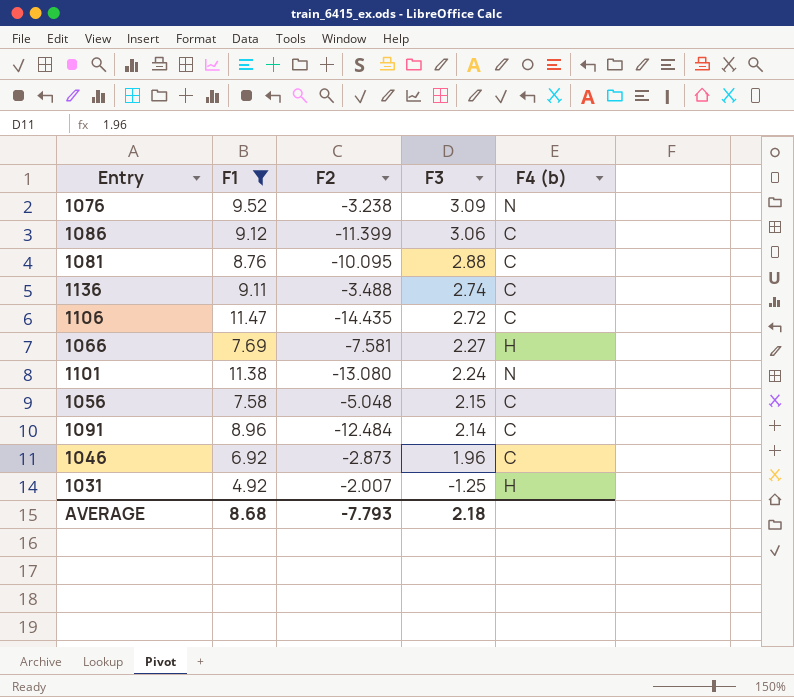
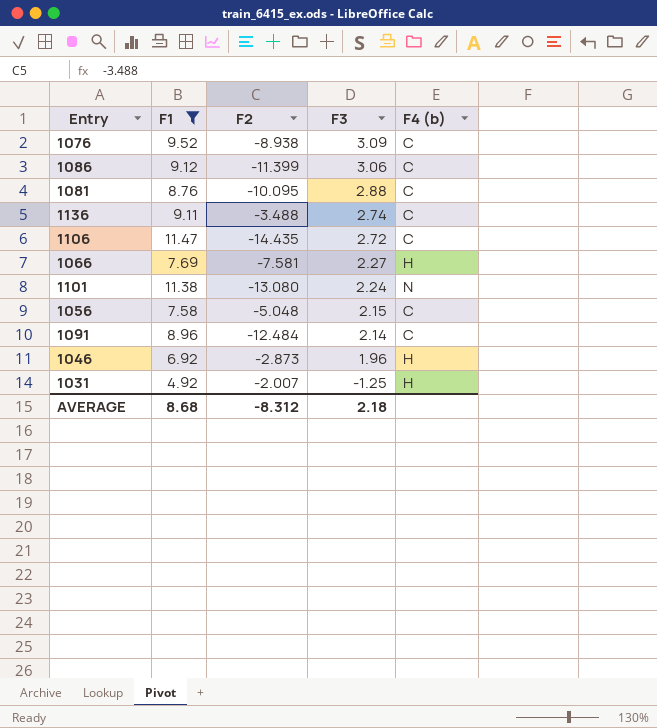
1076 | F2: -3.238 -> -8.938
1076 | F4 (b): N -> C
1046 | F4 (b): C -> H
AVERAGE | F2: -7.793 -> -8.312

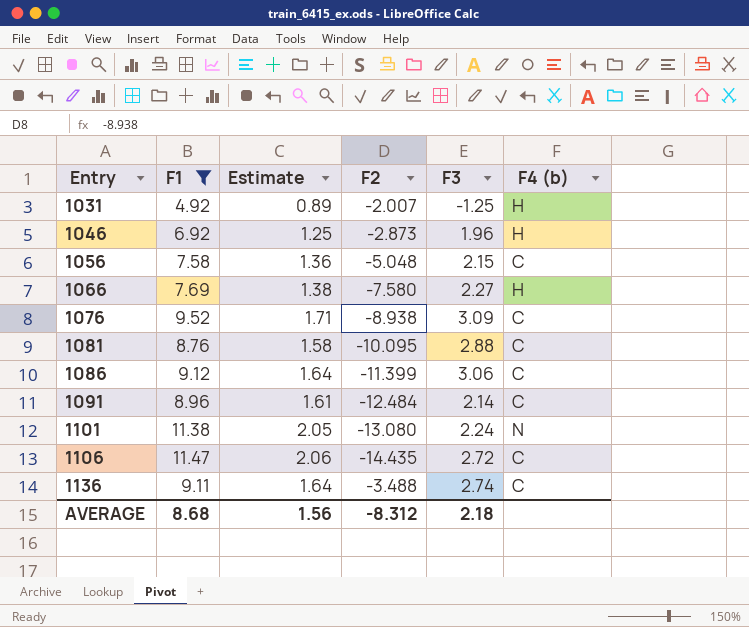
row order: F3 descending -> Entry ascending
column Estimate | formula: none -> [F1] * 0.18
1066 | F2: -7.581 -> -7.580

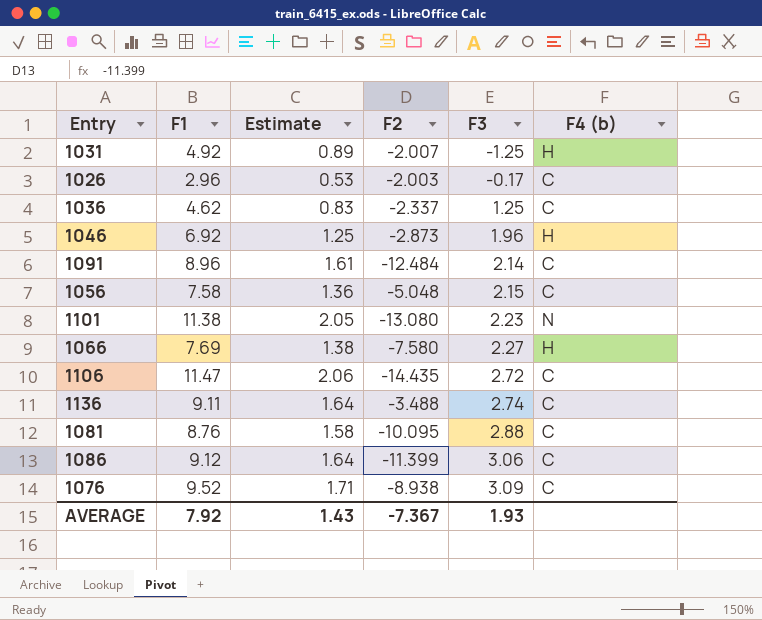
filter: F1 >= 4.92 -> none
row order: Entry ascending -> F3 ascending
1101 | F3: 2.24 -> 2.23
AVERAGE | F1: 8.68 -> 7.92
AVERAGE | Estimate: 1.56 -> 1.43
AVERAGE | F2: -8.312 -> -7.367
AVERAGE | F3: 2.18 -> 1.93

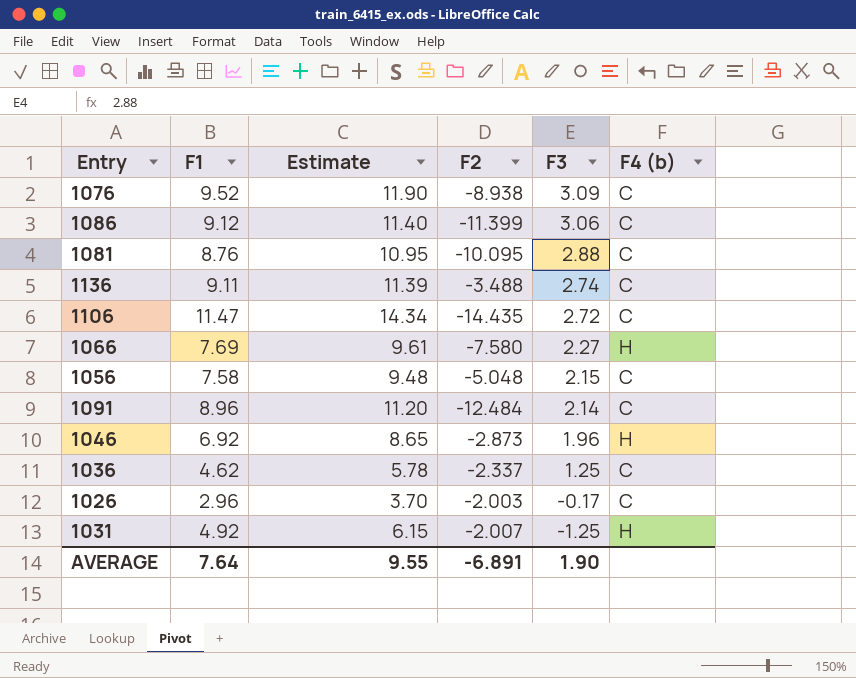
row order: F3 ascending -> F3 descending
column Estimate | formula: [F1] * 0.18 -> [F1] * 1.25
row 1101: 11.38 | 2.05 | -13.080 | 2.23 | N -> none
AVERAGE | F1: 7.92 -> 7.64
AVERAGE | Estimate: 1.43 -> 9.55
AVERAGE | F2: -7.367 -> -6.891
AVERAGE | F3: 1.93 -> 1.90

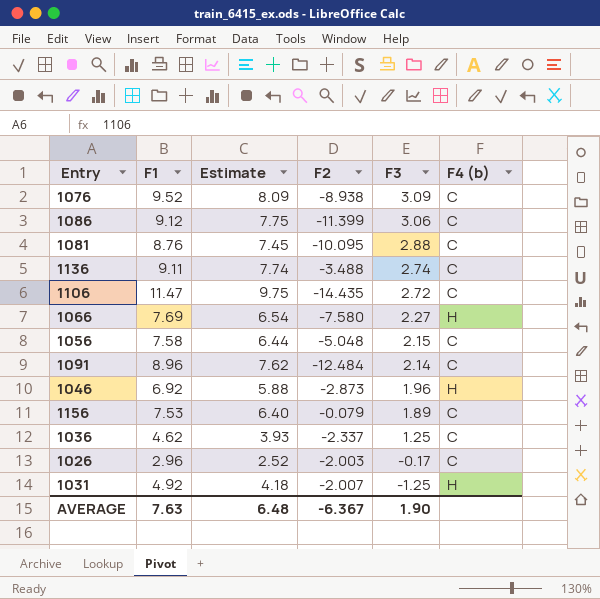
column Estimate | formula: [F1] * 1.25 -> [F1] * 0.85
row 1156: none -> 7.53 | 6.40 | -0.079 | 1.89 | C
AVERAGE | F1: 7.64 -> 7.63
AVERAGE | Estimate: 9.55 -> 6.48
AVERAGE | F2: -6.891 -> -6.367

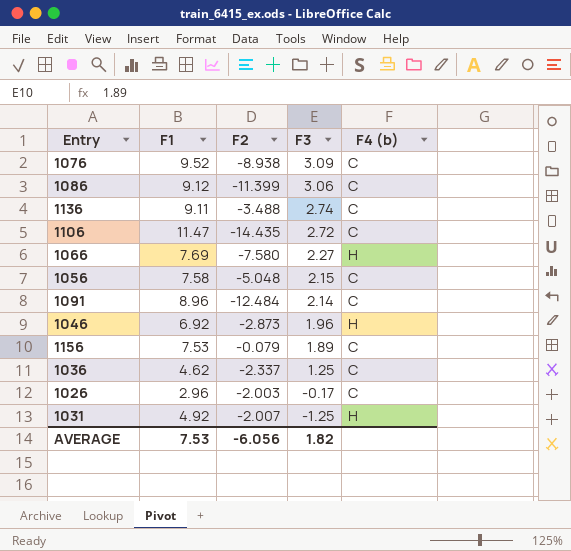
column Estimate | formula: [F1] * 0.85 -> none
row 1081: 8.76 | 7.45 | -10.095 | 2.88 | C -> none
AVERAGE | F1: 7.63 -> 7.53
AVERAGE | F2: -6.367 -> -6.056
AVERAGE | F3: 1.90 -> 1.82

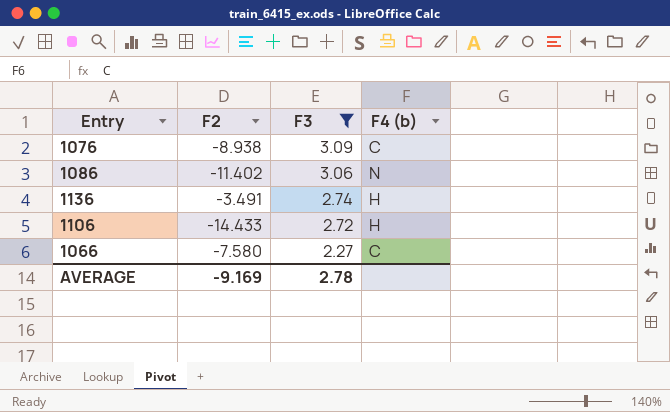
filter: none -> F3 >= 2.27
column F1 | position: 2 -> none
1086 | F2: -11.399 -> -11.402
1086 | F4 (b): C -> N
1136 | F2: -3.488 -> -3.491
1136 | F4 (b): C -> H
1106 | F2: -14.435 -> -14.433
1106 | F4 (b): C -> H
1066 | F4 (b): H -> C
AVERAGE | F2: -6.056 -> -9.169
AVERAGE | F3: 1.82 -> 2.78

